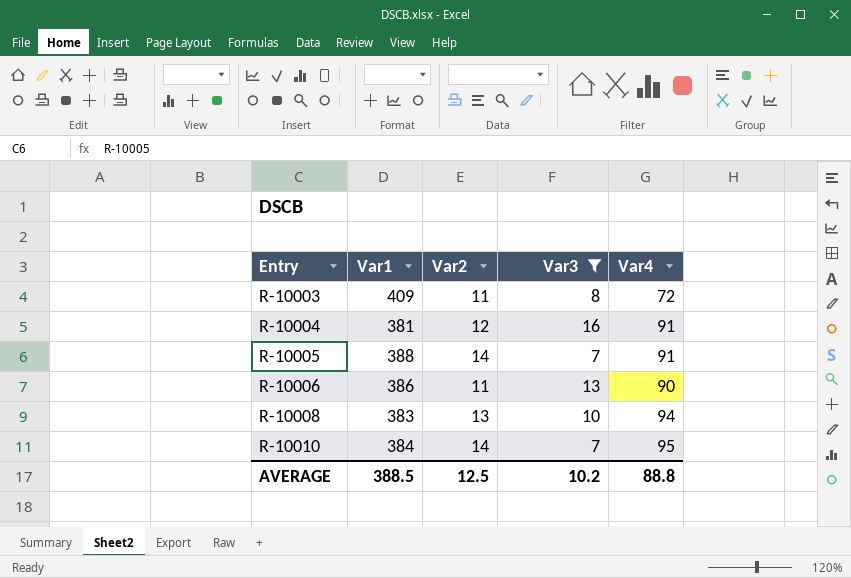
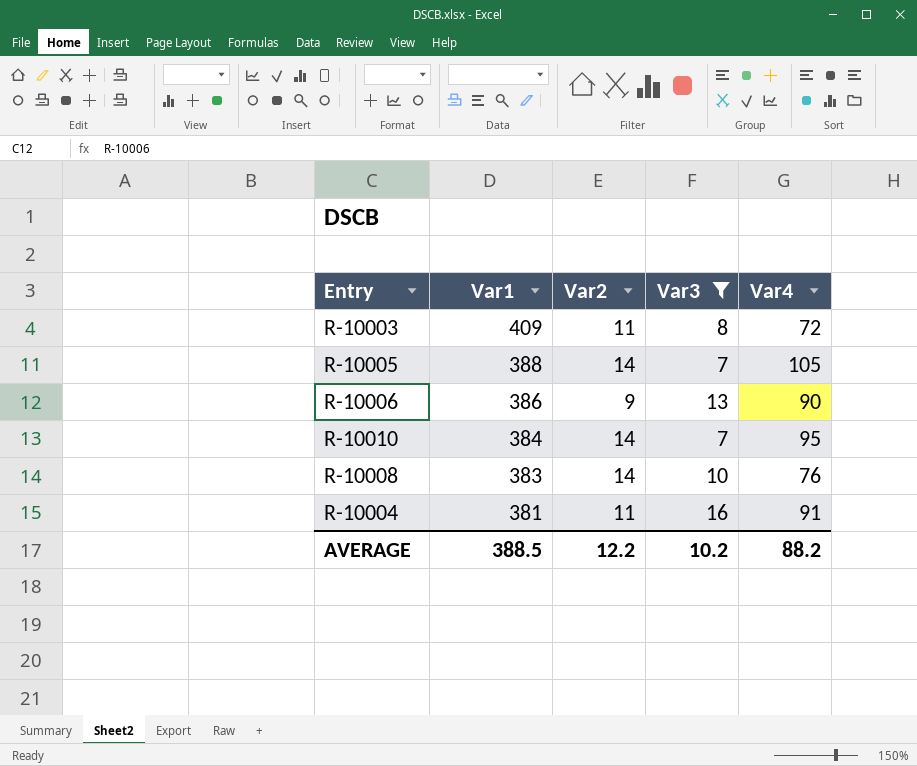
row order: Entry ascending -> Var1 descending
R-10005 | Var4: 91 -> 105
R-10006 | Var2: 11 -> 9
R-10008 | Var2: 13 -> 14
R-10008 | Var4: 94 -> 76
R-10004 | Var2: 12 -> 11
AVERAGE | Var2: 12.5 -> 12.2
AVERAGE | Var4: 88.8 -> 88.2

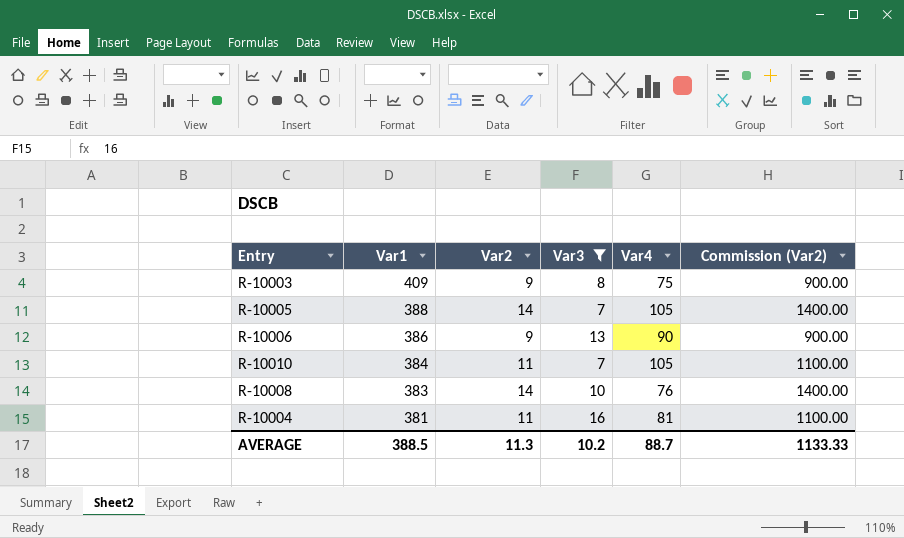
column Commission (Var2) | formula: none -> [Var2] * 100
R-10003 | Var2: 11 -> 9
R-10003 | Var4: 72 -> 75
R-10010 | Var2: 14 -> 11
R-10010 | Var4: 95 -> 105
R-10004 | Var4: 91 -> 81
AVERAGE | Var2: 12.2 -> 11.3
AVERAGE | Var4: 88.2 -> 88.7

